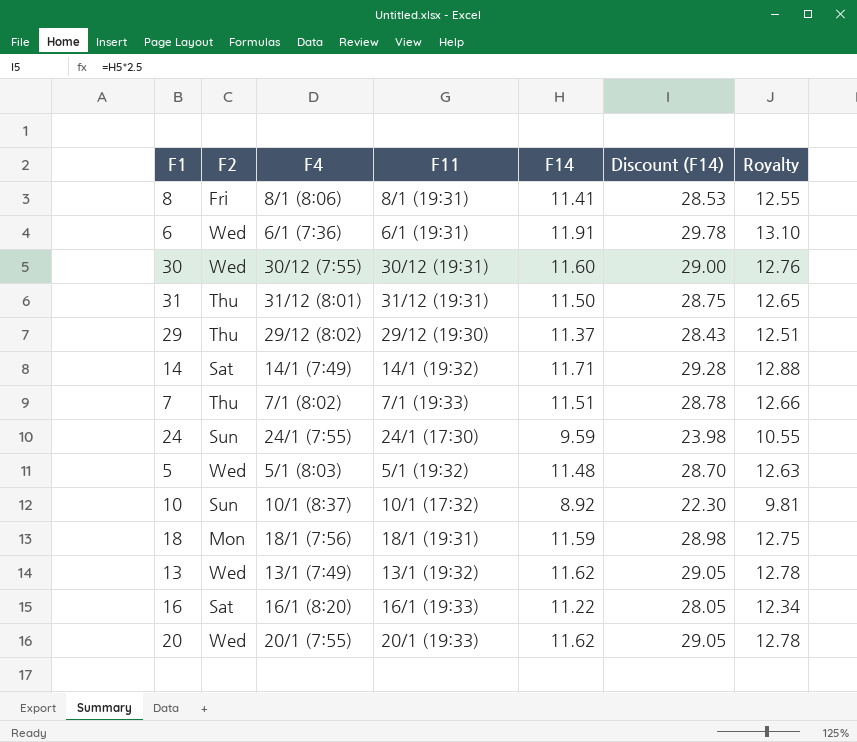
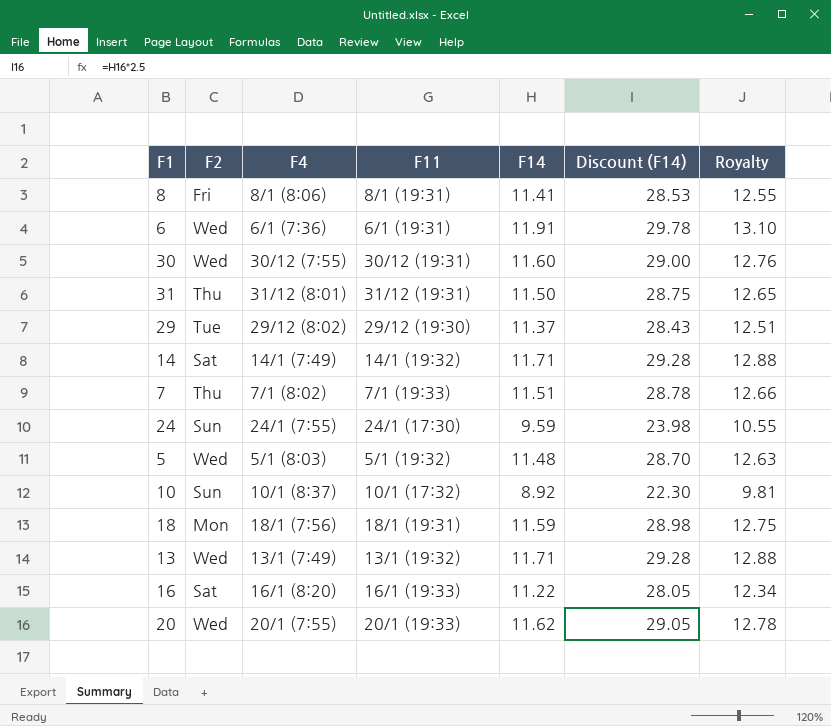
29 | F2: Thu -> Tue
13 | F14: 11.62 -> 11.71
13 | Discount (F14): 29.05 -> 29.28
13 | Royalty: 12.78 -> 12.88

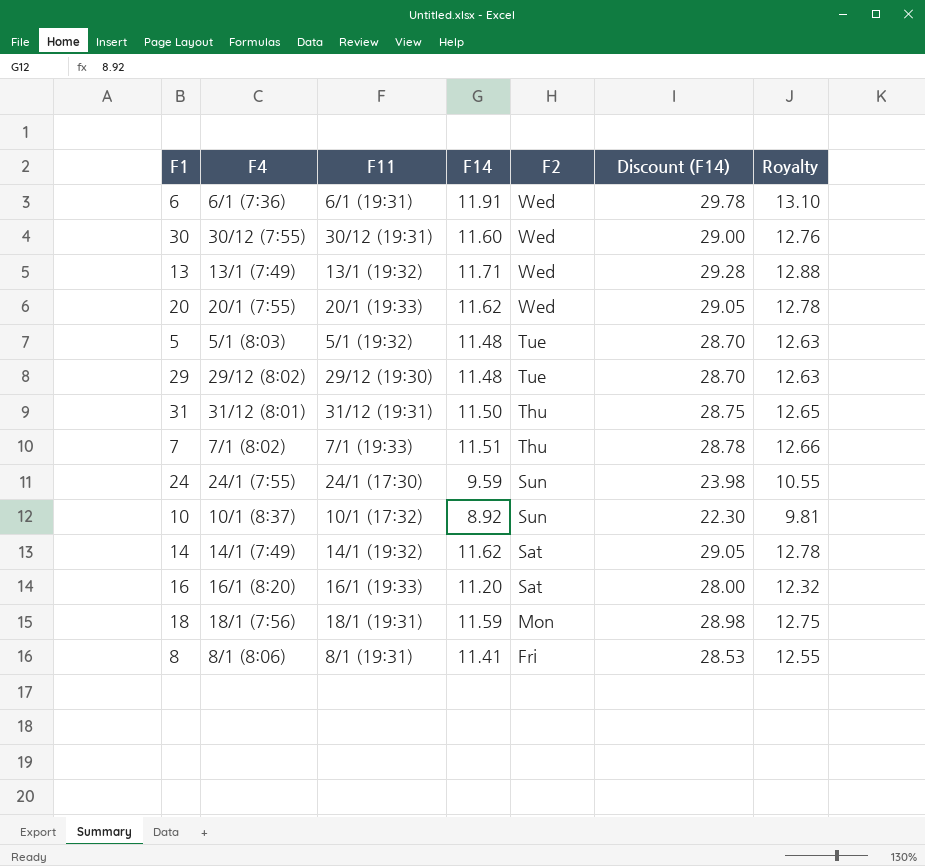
row order: none -> F2 descending
column F2 | position: 2 -> 5
5 | F2: Wed -> Tue
29 | F14: 11.37 -> 11.48
29 | Discount (F14): 28.43 -> 28.70
29 | Royalty: 12.51 -> 12.63
14 | F14: 11.71 -> 11.62
14 | Discount (F14): 29.28 -> 29.05
14 | Royalty: 12.88 -> 12.78
16 | F14: 11.22 -> 11.20
16 | Discount (F14): 28.05 -> 28.00
16 | Royalty: 12.34 -> 12.32

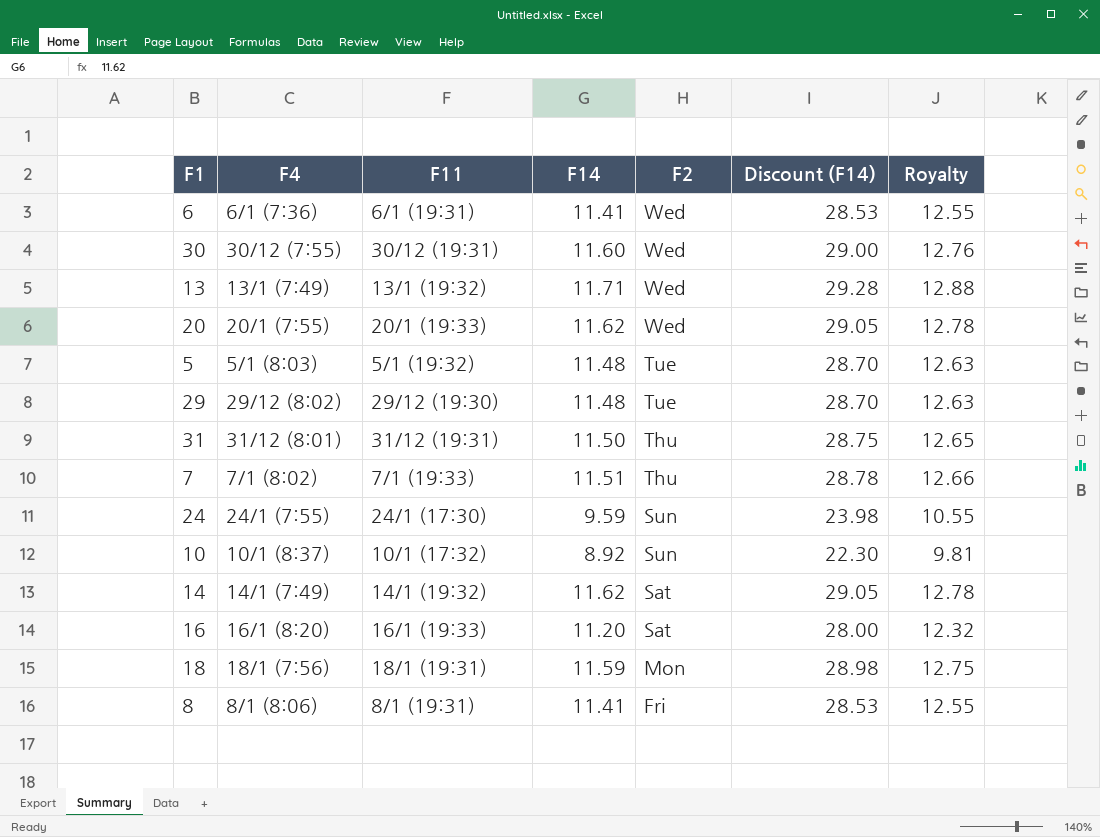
6 | F14: 11.91 -> 11.41
6 | Discount (F14): 29.78 -> 28.53
6 | Royalty: 13.10 -> 12.55

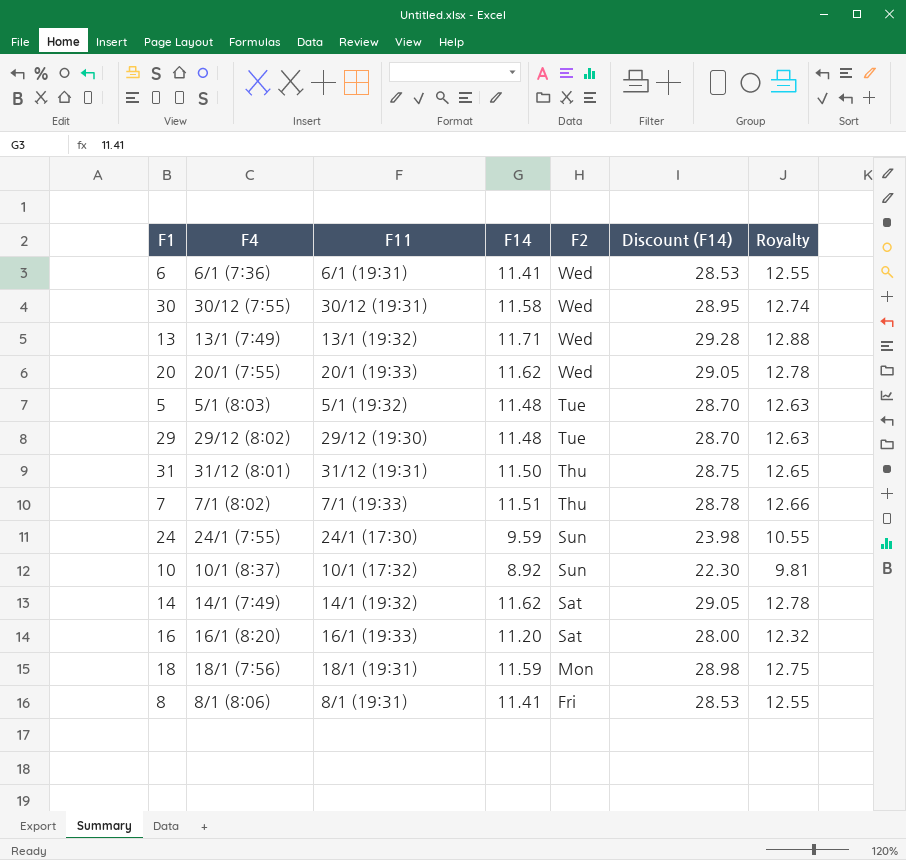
30 | F14: 11.60 -> 11.58
30 | Discount (F14): 29.00 -> 28.95
30 | Royalty: 12.76 -> 12.74

